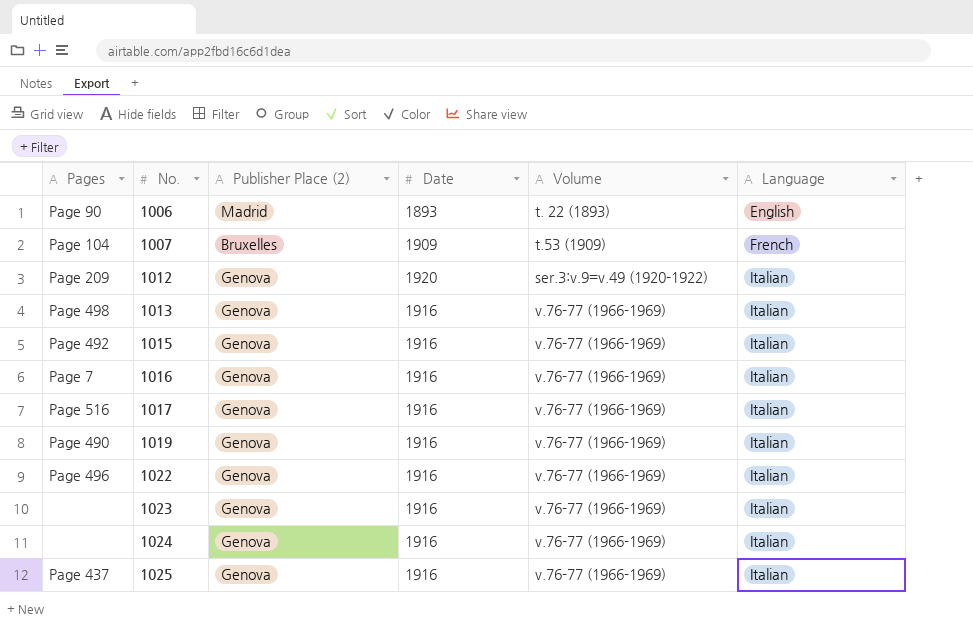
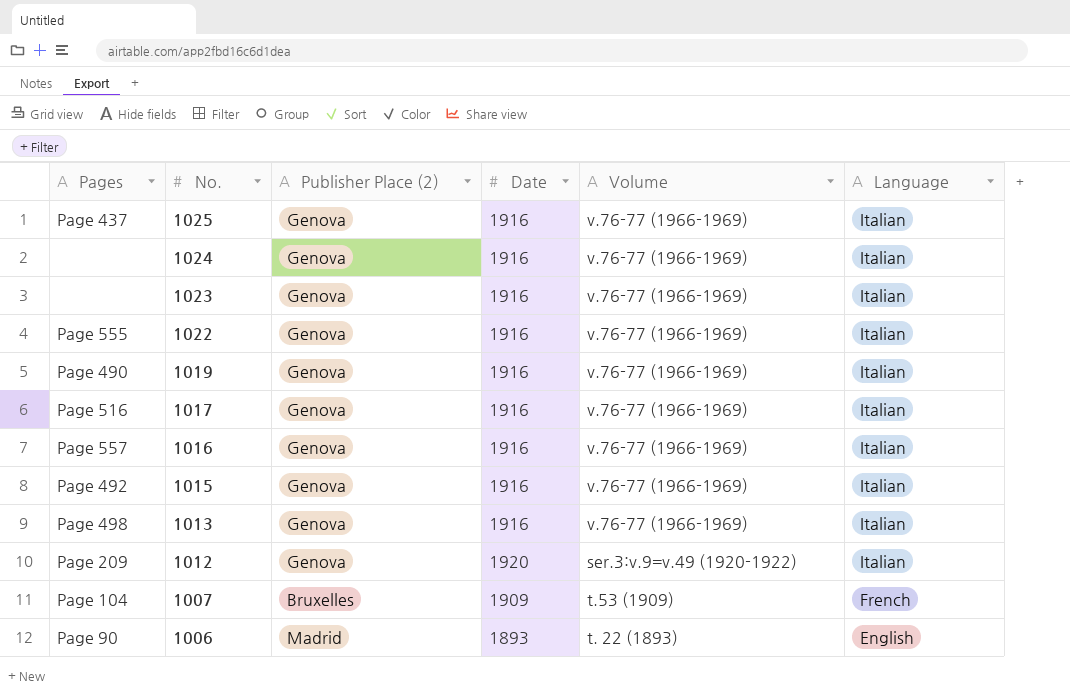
row order: No. ascending -> No. descending
1022 | Pages: Page 496 -> Page 555
1016 | Pages: Page 7 -> Page 557

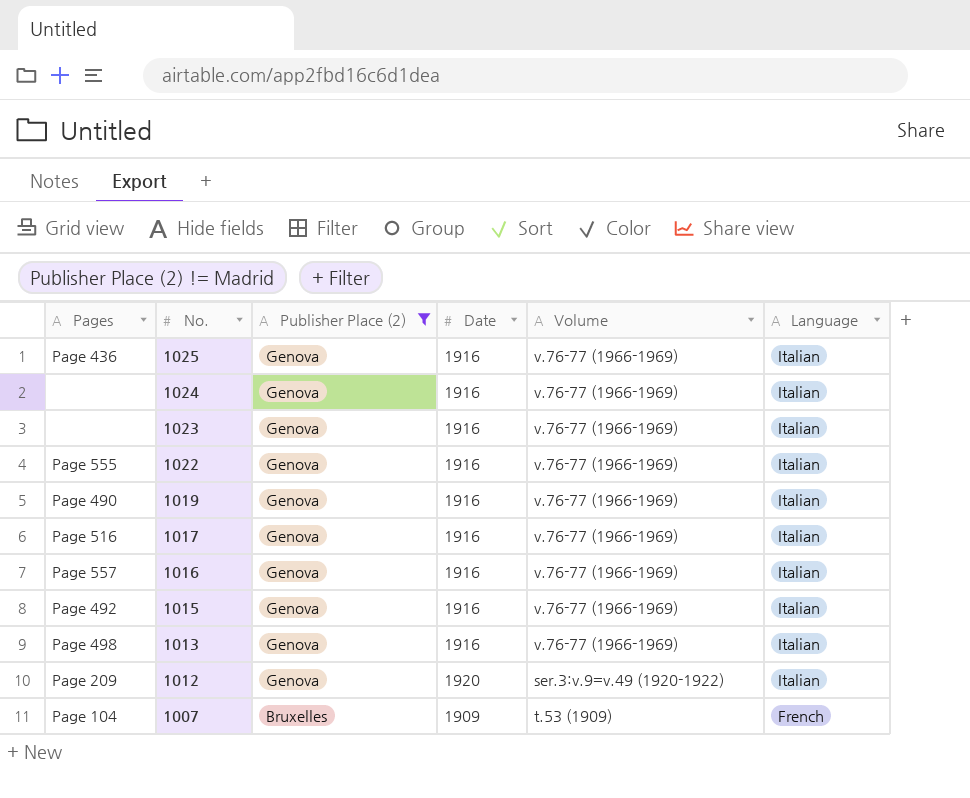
filter: none -> Publisher Place (2) != Madrid
1025 | Pages: Page 437 -> Page 436

